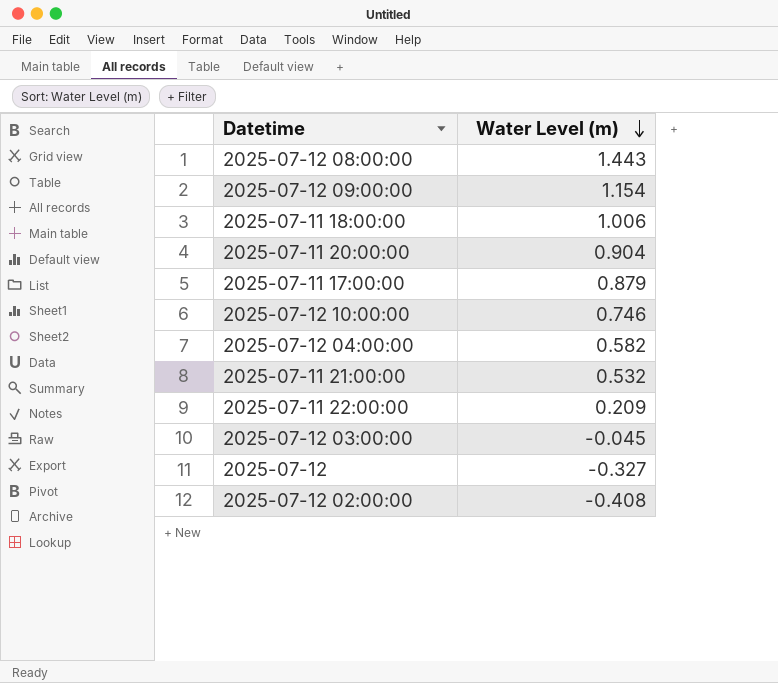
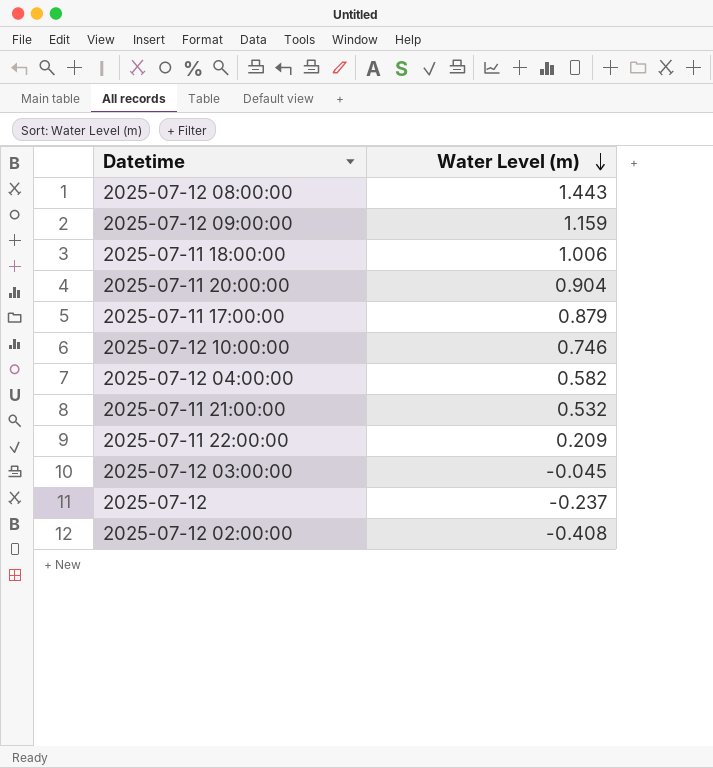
2025-07-12 09:00:00 | Water Level (m): 1.154 -> 1.159
2025-07-12 | Water Level (m): -0.327 -> -0.237

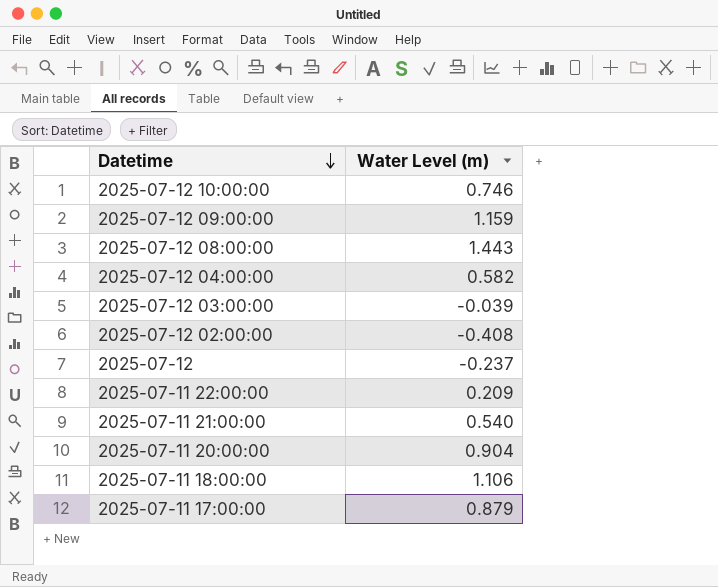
row order: Water Level (m) descending -> Datetime descending
2025-07-12 03:00:00 | Water Level (m): -0.045 -> -0.039
2025-07-11 21:00:00 | Water Level (m): 0.532 -> 0.540
2025-07-11 18:00:00 | Water Level (m): 1.006 -> 1.106

